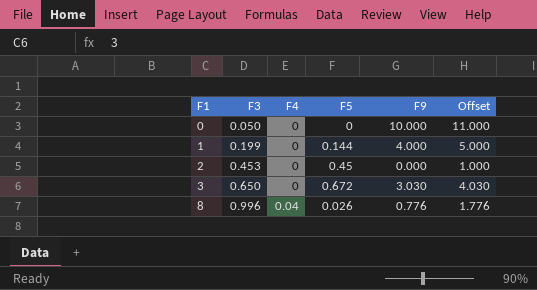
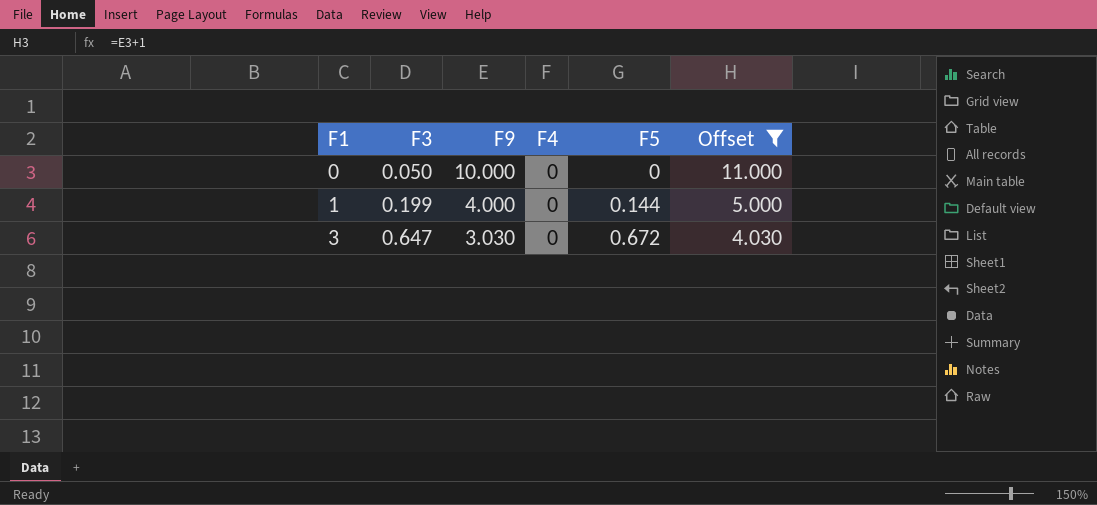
filter: none -> Offset >= 4.030
column F9 | position: 5 -> 3
3 | F3: 0.650 -> 0.647

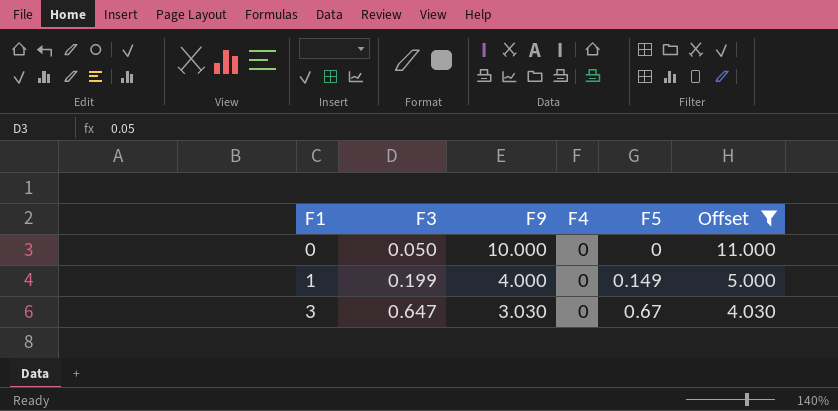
1 | F5: 0.144 -> 0.149
3 | F5: 0.672 -> 0.67

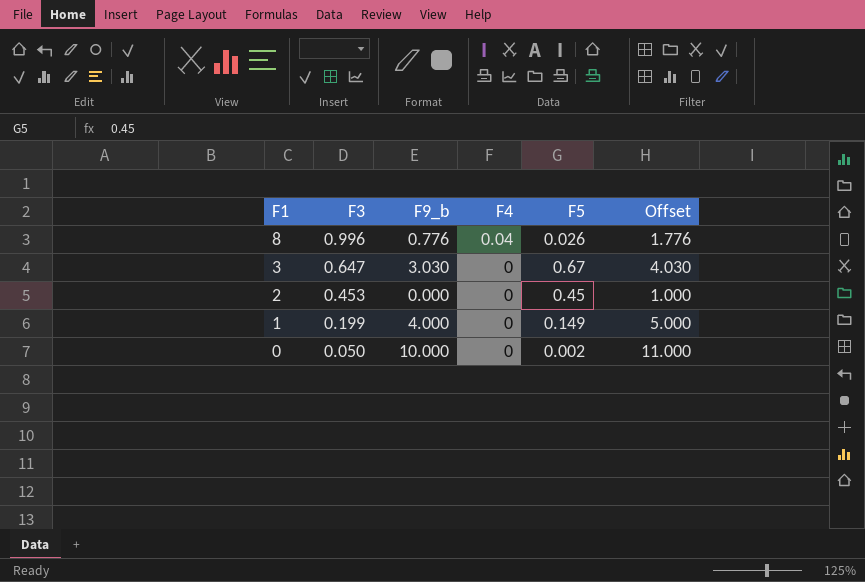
filter: Offset >= 4.030 -> none
row order: F1 ascending -> F1 descending
column name: F9 -> F9_b
0 | F5: 0 -> 0.002

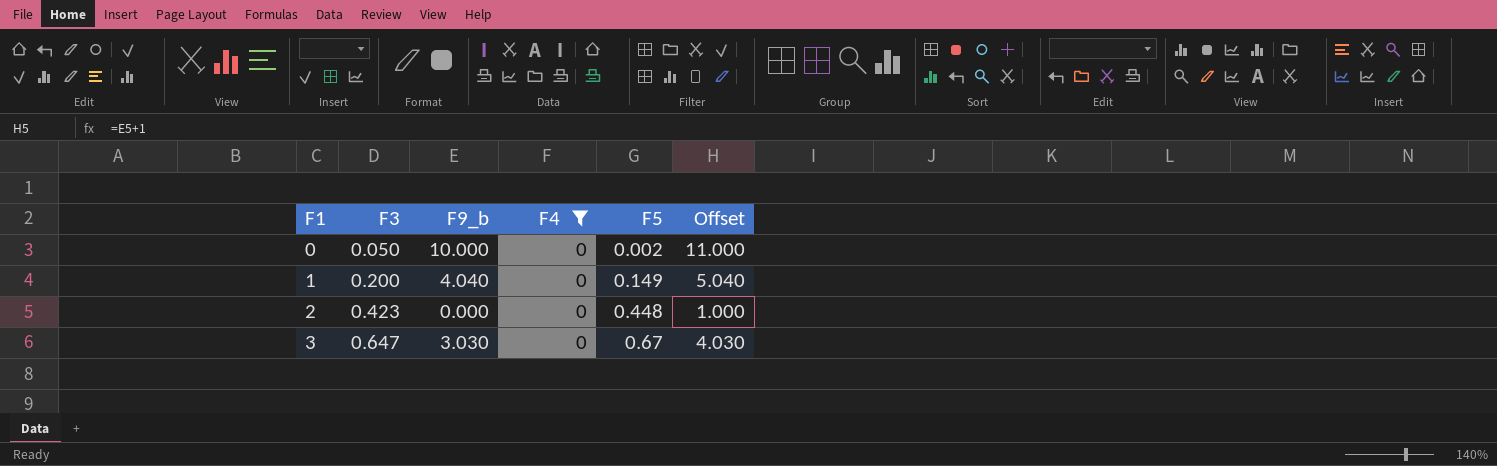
filter: none -> F4 = 0
row order: F1 descending -> F1 ascending
1 | F3: 0.199 -> 0.200
1 | F9_b: 4.000 -> 4.040
1 | Offset: 5.000 -> 5.040
2 | F3: 0.453 -> 0.423
2 | F5: 0.45 -> 0.448

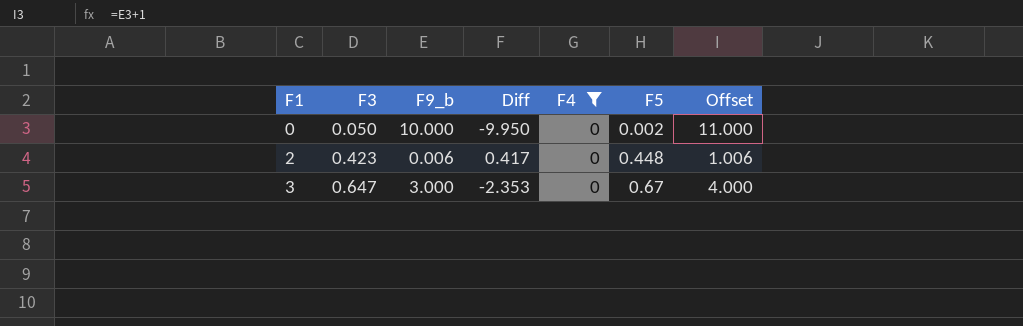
column Diff | formula: none -> [F3] - [F9_b]
row 1: 0.200 | 4.040 | 0 | 0.149 | 5.040 -> none
2 | F9_b: 0.000 -> 0.006
2 | Offset: 1.000 -> 1.006
3 | F9_b: 3.030 -> 3.000
3 | Offset: 4.030 -> 4.000

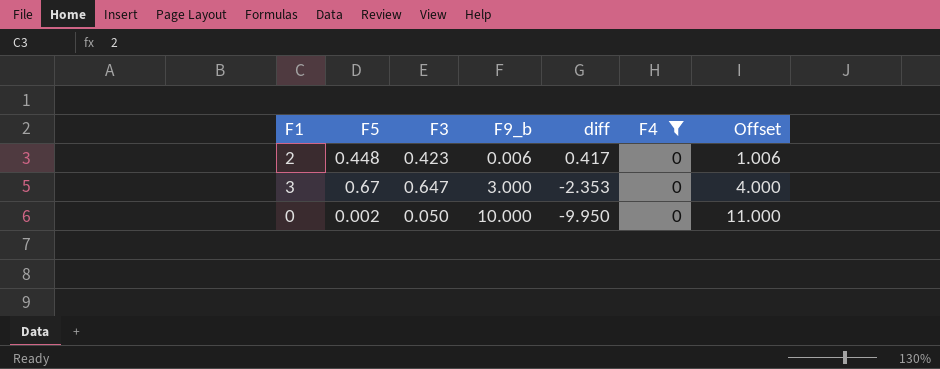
row order: F1 ascending -> F9_b ascending
column F5 | position: 6 -> 2
column name: Diff -> diff

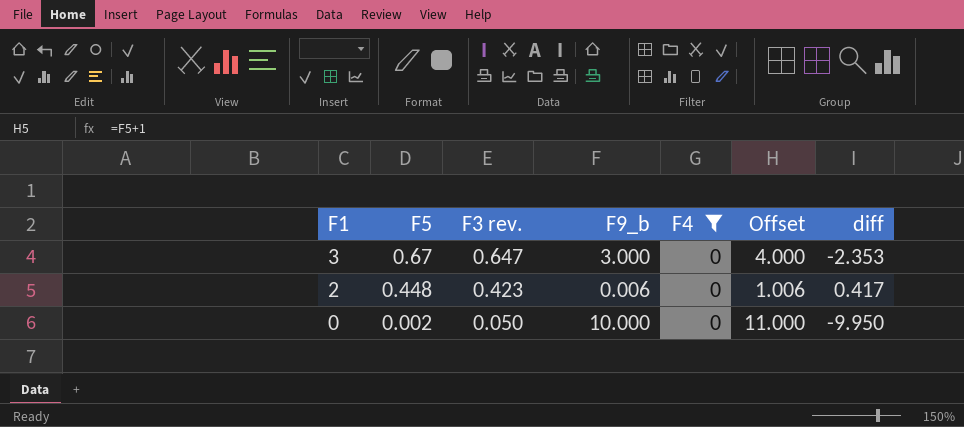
row order: F9_b ascending -> F1 descending
column name: F3 -> F3 rev.
column diff | position: 5 -> 7

